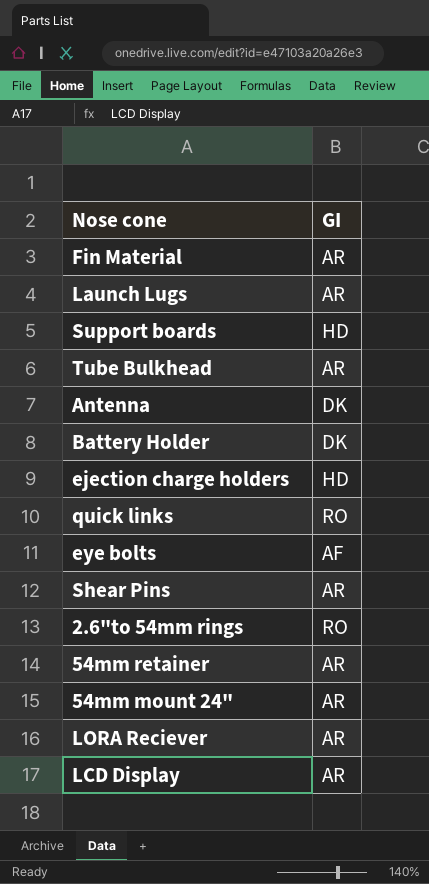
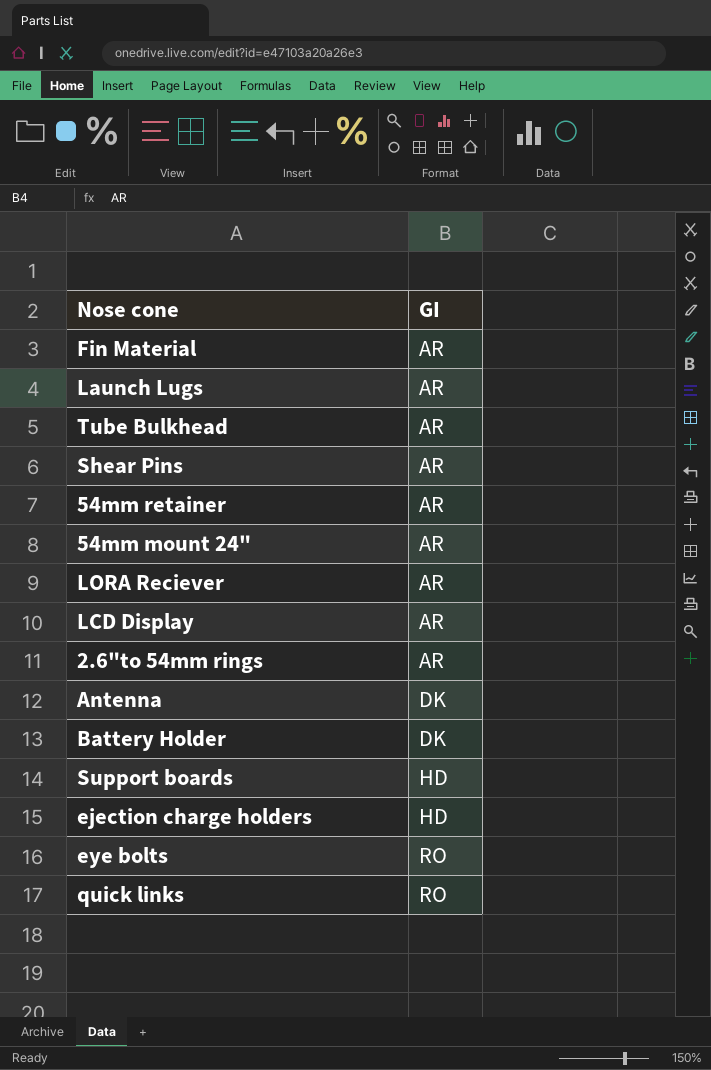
row order: none -> GI ascending
2.6"to 54mm rings | GI: RO -> AR
eye bolts | GI: AF -> RO

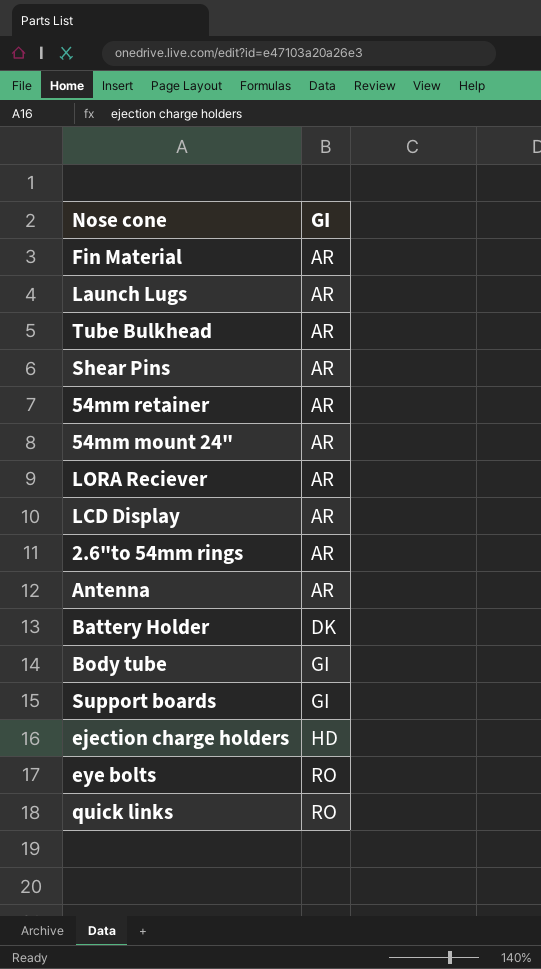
Antenna | GI: DK -> AR
row Body tube: none -> GI
Support boards | GI: HD -> GI

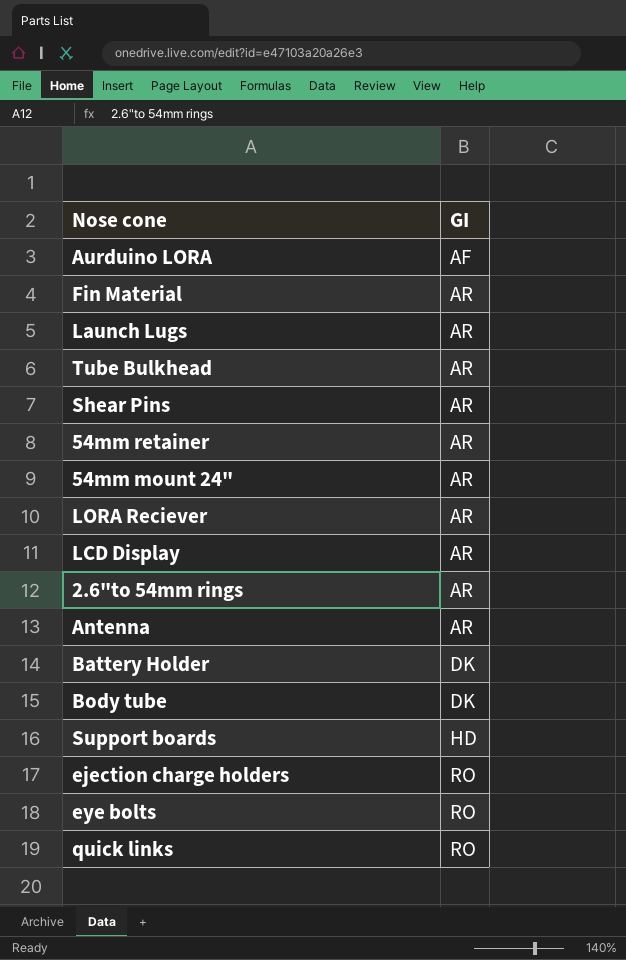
row Aurduino LORA: none -> AF
Body tube | GI: GI -> DK
Support boards | GI: GI -> HD
ejection charge holders | GI: HD -> RO

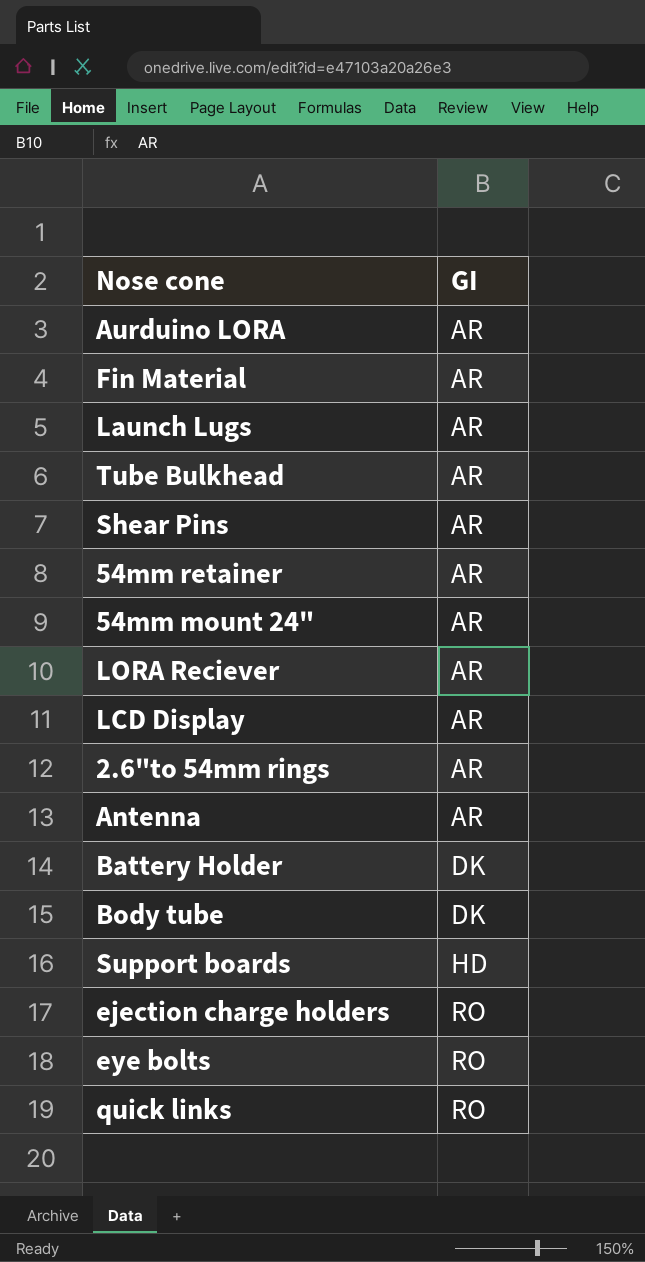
Aurduino LORA | GI: AF -> AR

